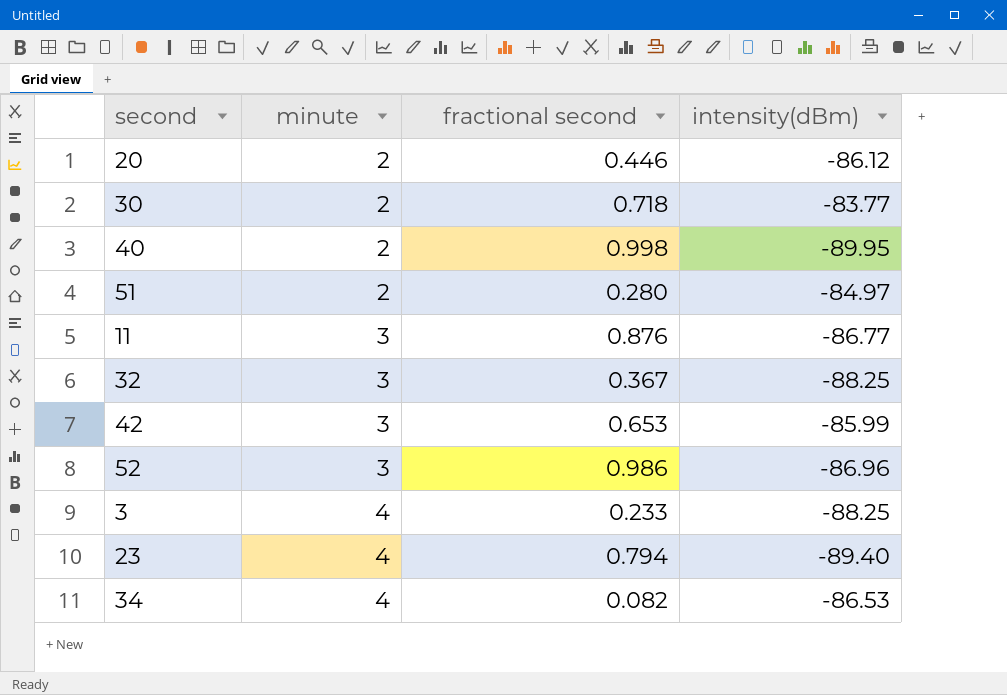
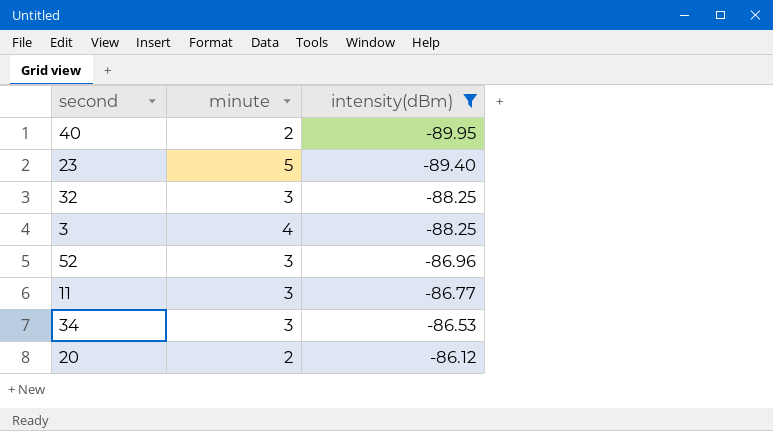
filter: none -> intensity(dBm) <= -86.12
row order: minute ascending -> intensity(dBm) ascending
column fractional second | position: 3 -> none
23 | minute: 4 -> 5
34 | minute: 4 -> 3

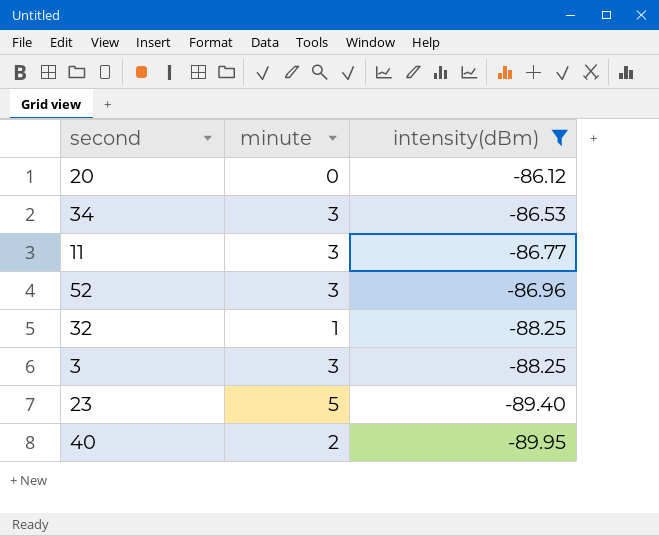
row order: intensity(dBm) ascending -> intensity(dBm) descending
20 | minute: 2 -> 0
32 | minute: 3 -> 1
3 | minute: 4 -> 3

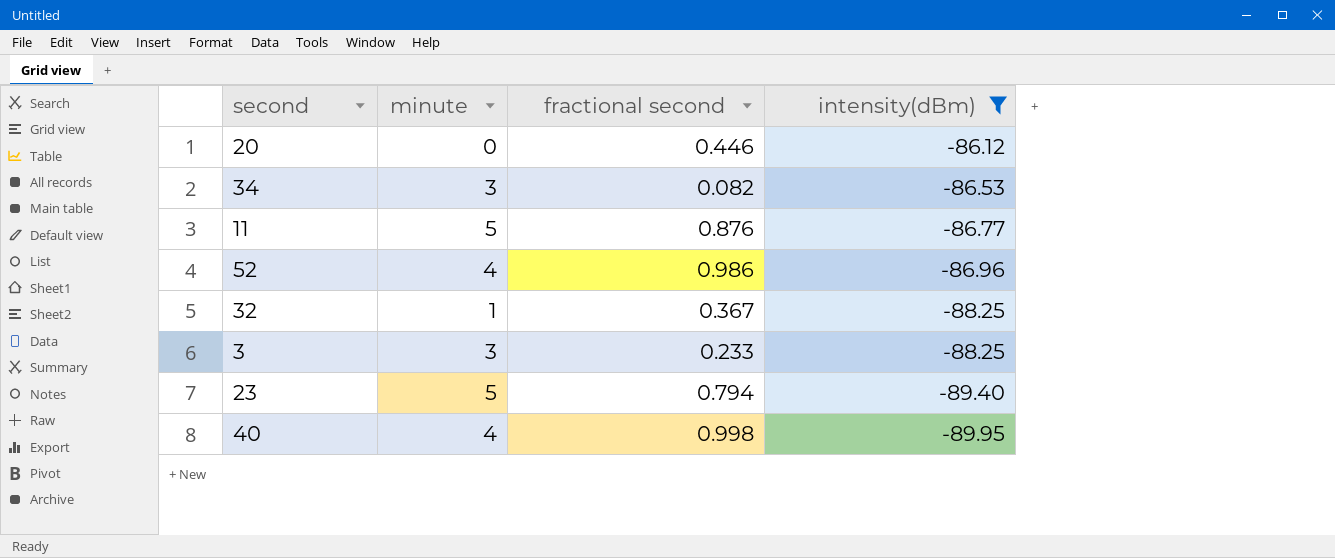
column fractional second | position: none -> 3
11 | minute: 3 -> 5
52 | minute: 3 -> 4
40 | minute: 2 -> 4

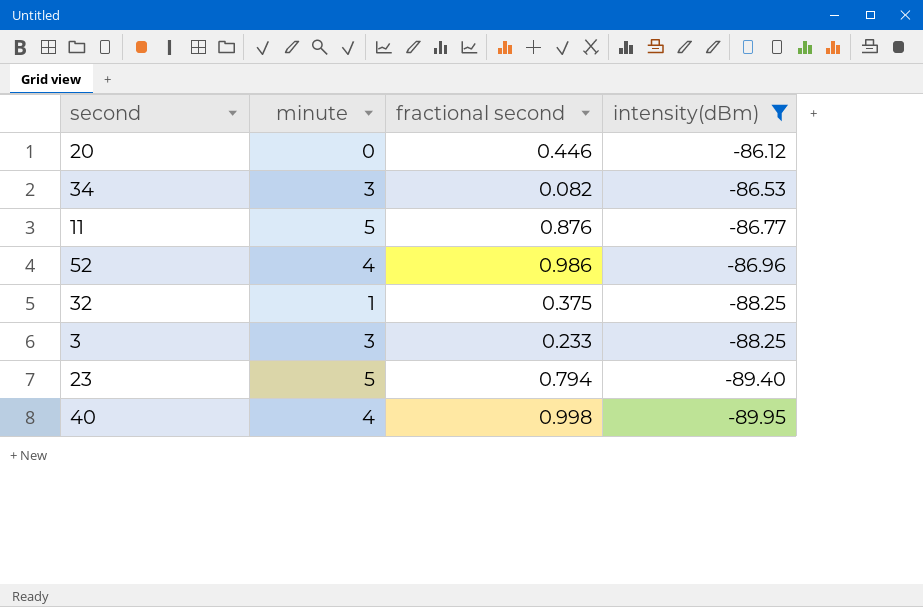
32 | fractional second: 0.367 -> 0.375

